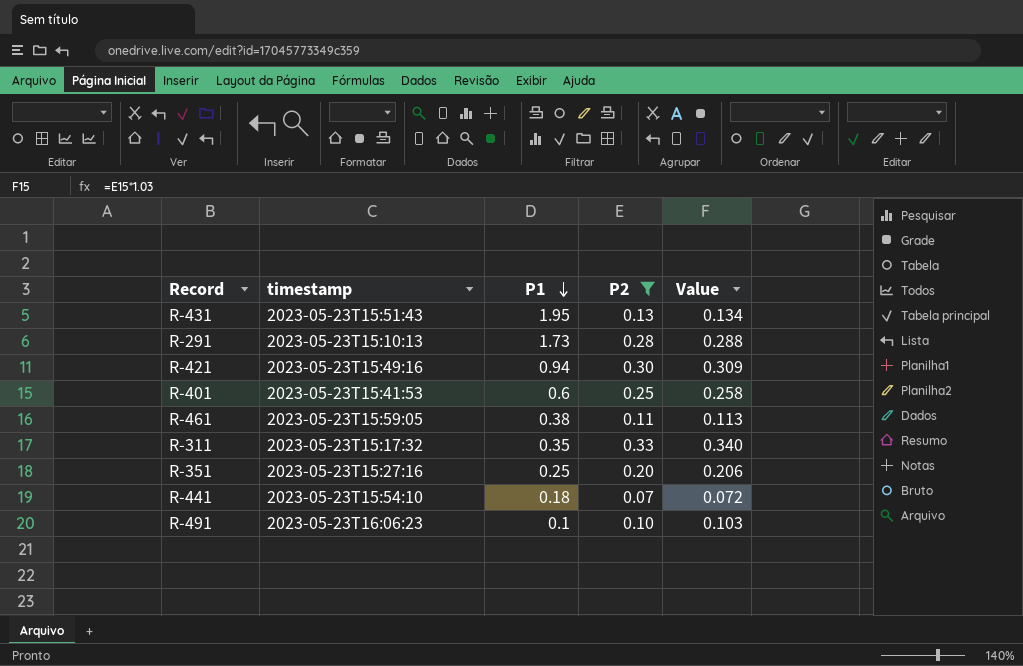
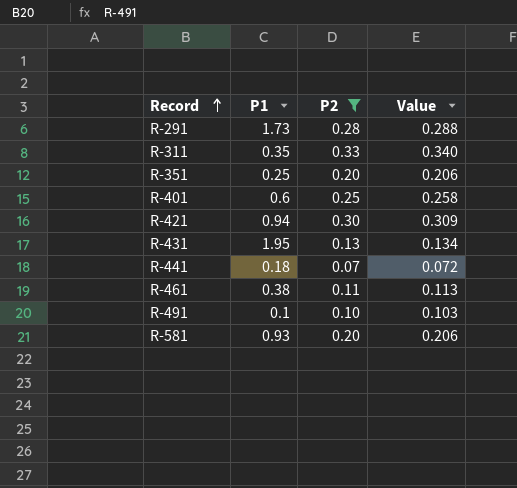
row order: P1 descending -> Record ascending
column timestamp | position: 2 -> none
row R-581: none -> 0.93 | 0.20 | 0.206

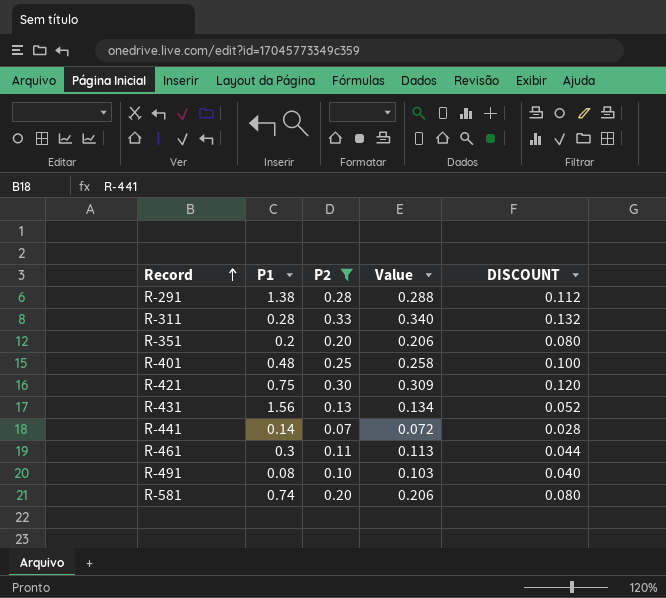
column DISCOUNT | formula: none -> [P2] * 0.4
R-291 | P1: 1.73 -> 1.38
R-311 | P1: 0.35 -> 0.28
R-351 | P1: 0.25 -> 0.2
R-401 | P1: 0.6 -> 0.48
R-421 | P1: 0.94 -> 0.75
R-431 | P1: 1.95 -> 1.56
R-441 | P1: 0.18 -> 0.14
R-461 | P1: 0.38 -> 0.3
R-491 | P1: 0.1 -> 0.08
R-581 | P1: 0.93 -> 0.74

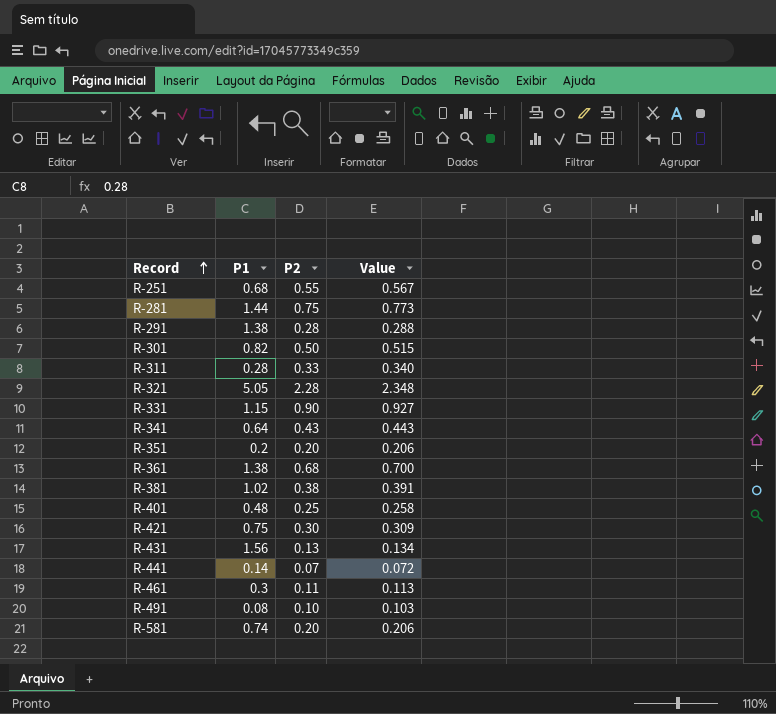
filter: P2 <= 0.33 -> none
column DISCOUNT | formula: [P2] * 0.4 -> none

